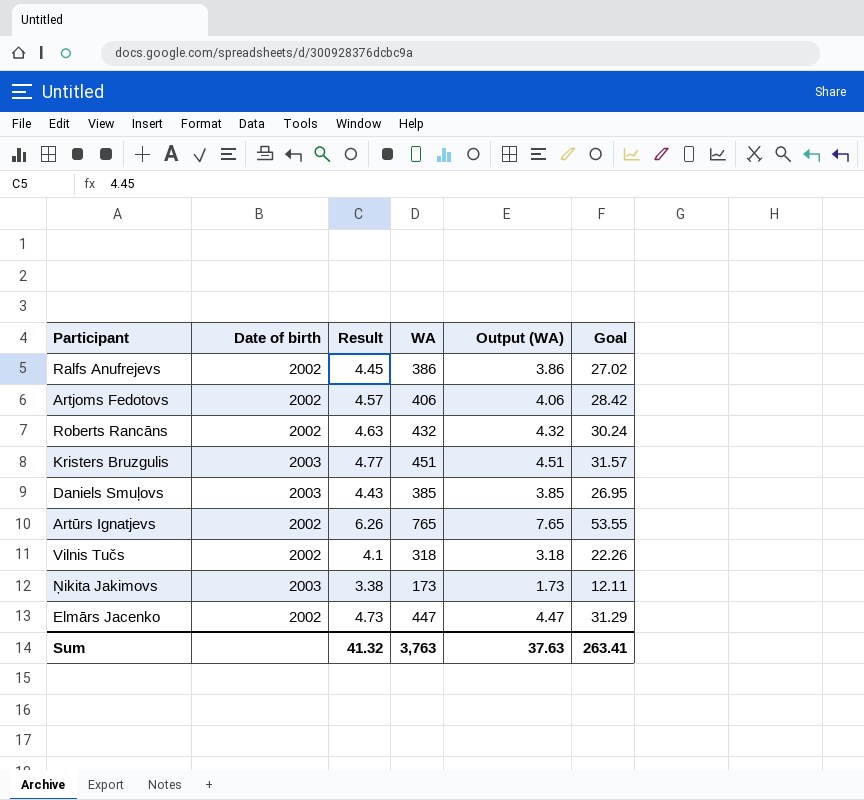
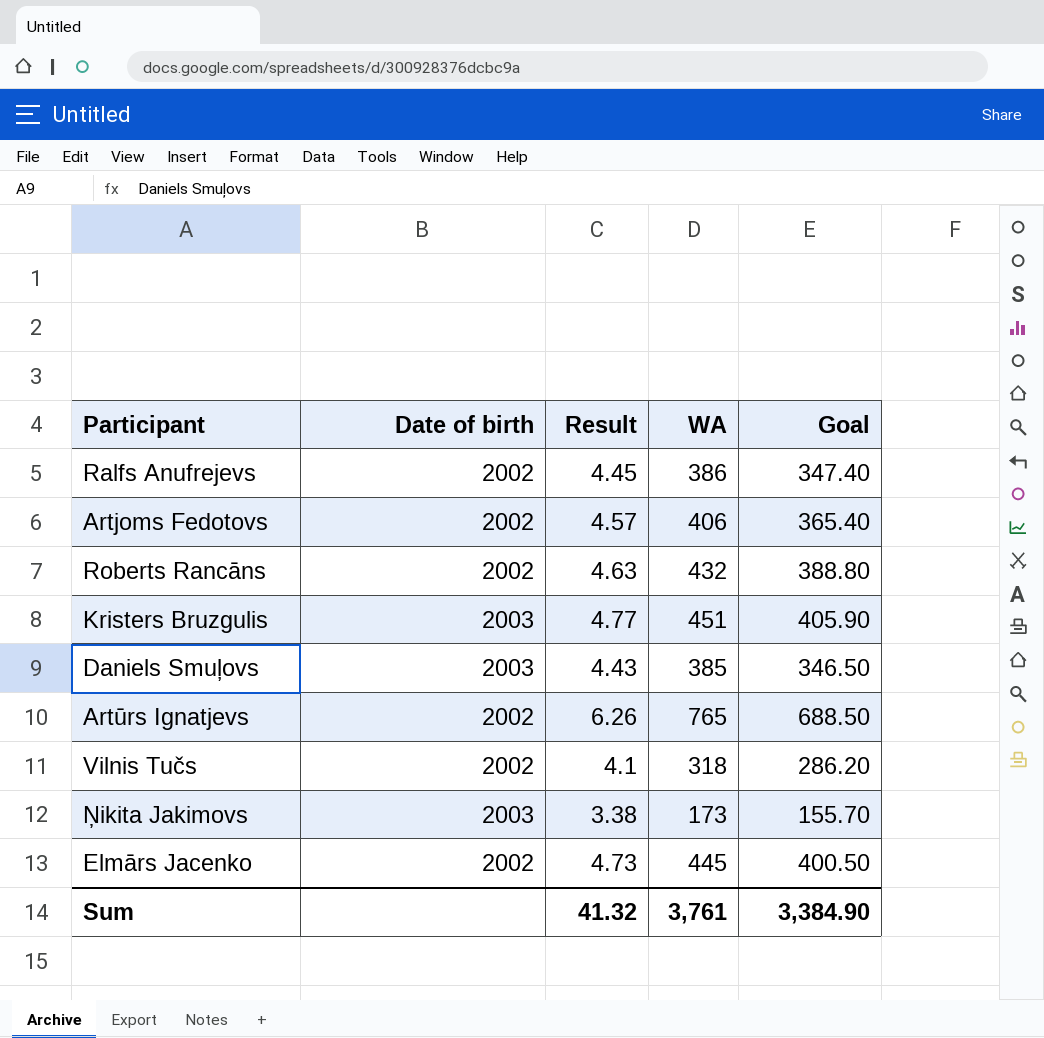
column Output (WA) | formula: [WA] * 0.01 -> none
column Goal | formula: [WA] * 0.07 -> [WA] * 0.9
Elmārs Jacenko | WA: 447 -> 445
Sum | WA: 3,763 -> 3,761
Sum | Goal: 263.41 -> 3,384.90

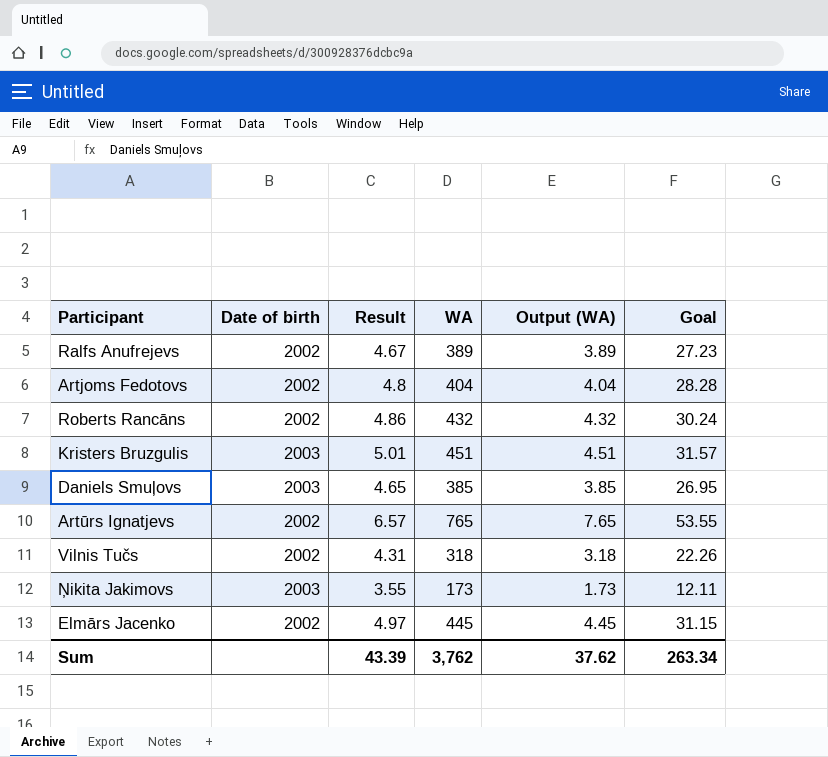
column Output (WA) | formula: none -> [WA] * 0.01
column Goal | formula: [WA] * 0.9 -> [WA] * 0.07
Ralfs Anufrejevs | Result: 4.45 -> 4.67
Ralfs Anufrejevs | WA: 386 -> 389
Artjoms Fedotovs | Result: 4.57 -> 4.8
Artjoms Fedotovs | WA: 406 -> 404
Roberts Rancāns | Result: 4.63 -> 4.86
Kristers Bruzgulis | Result: 4.77 -> 5.01
Daniels Smuļovs | Result: 4.43 -> 4.65
Artūrs Ignatjevs | Result: 6.26 -> 6.57
Vilnis Tučs | Result: 4.1 -> 4.31
Ņikita Jakimovs | Result: 3.38 -> 3.55
Elmārs Jacenko | Result: 4.73 -> 4.97
Sum | Result: 41.32 -> 43.39
Sum | WA: 3,761 -> 3,762
Sum | Goal: 3,384.90 -> 263.34

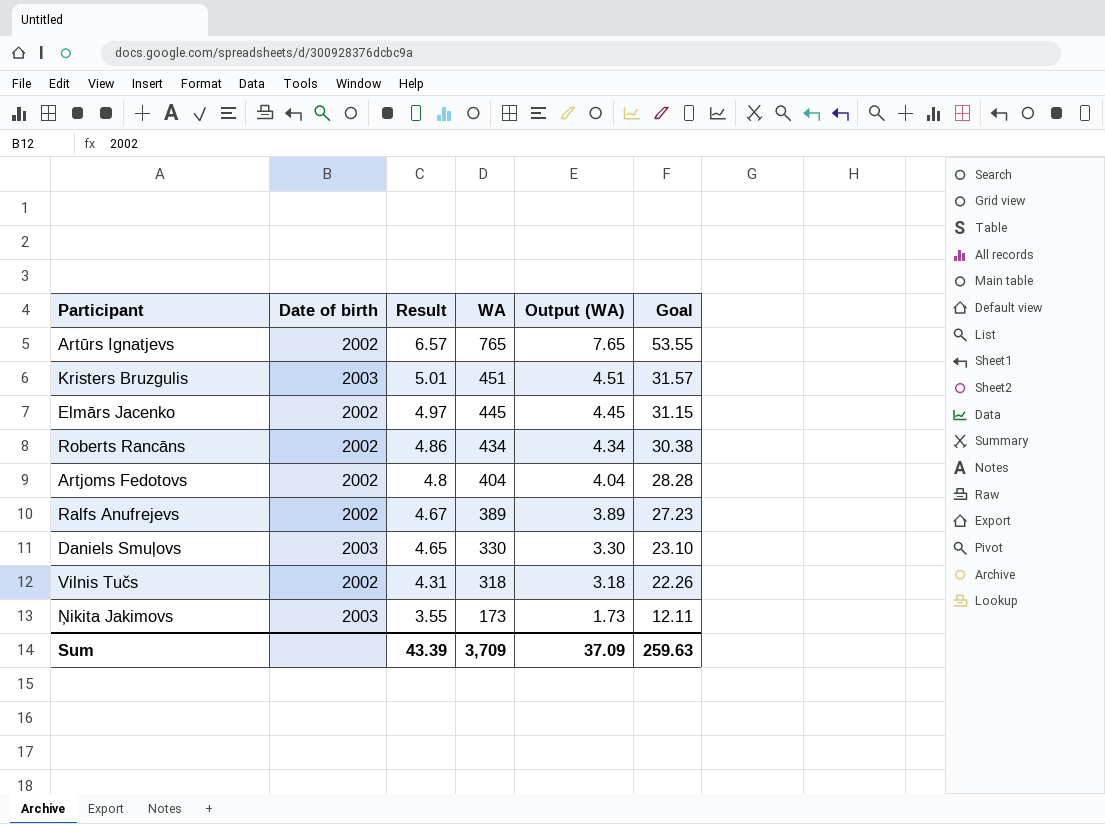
row order: none -> Result descending
Roberts Rancāns | WA: 432 -> 434
Roberts Rancāns | Output (WA): 4.32 -> 4.34
Roberts Rancāns | Goal: 30.24 -> 30.38
Daniels Smuļovs | WA: 385 -> 330
Daniels Smuļovs | Output (WA): 3.85 -> 3.30
Daniels Smuļovs | Goal: 26.95 -> 23.10
Sum | WA: 3,762 -> 3,709
Sum | Output (WA): 37.62 -> 37.09
Sum | Goal: 263.34 -> 259.63

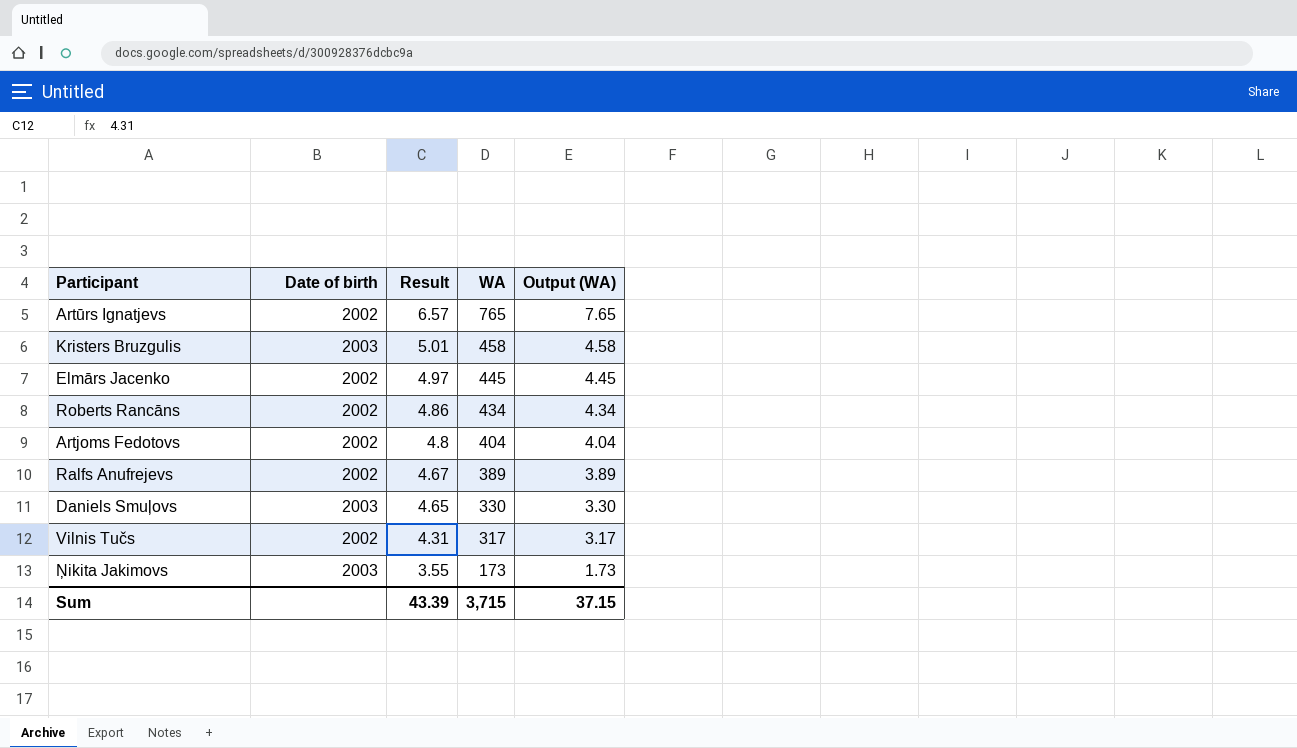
column Goal | formula: [WA] * 0.07 -> none
Kristers Bruzgulis | WA: 451 -> 458
Kristers Bruzgulis | Output (WA): 4.51 -> 4.58
Vilnis Tučs | WA: 318 -> 317
Vilnis Tučs | Output (WA): 3.18 -> 3.17
Sum | WA: 3,709 -> 3,715
Sum | Output (WA): 37.09 -> 37.15

